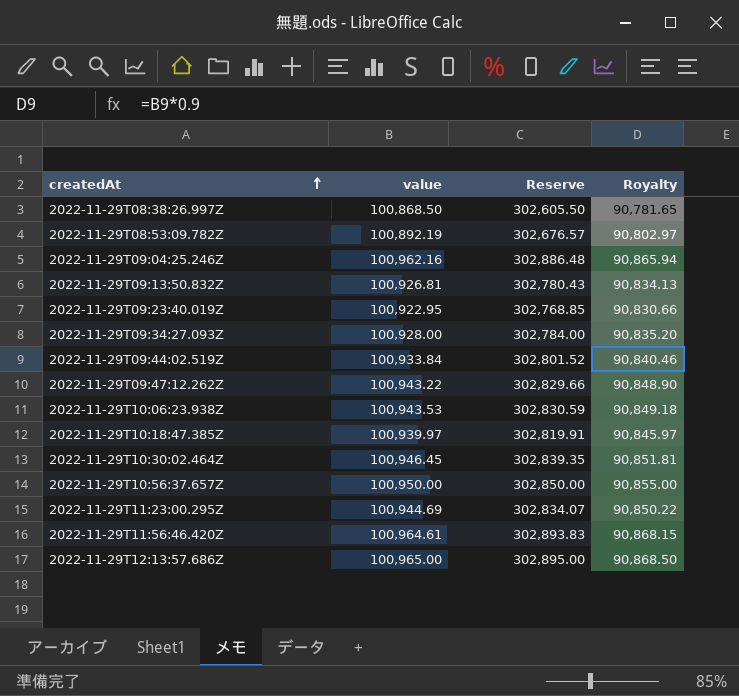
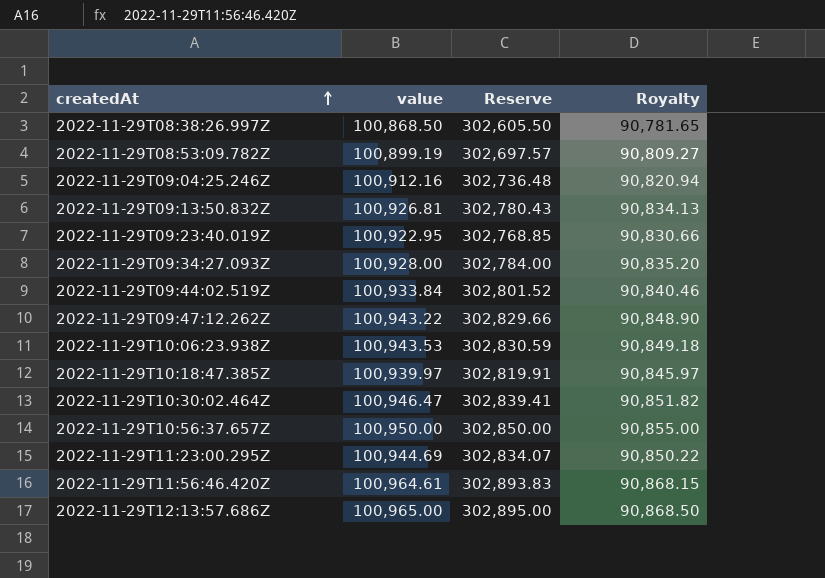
2022-11-29T08:53:09.782Z | value: 100,892.19 -> 100,899.19
2022-11-29T08:53:09.782Z | Reserve: 302,676.57 -> 302,697.57
2022-11-29T08:53:09.782Z | Royalty: 90,802.97 -> 90,809.27
2022-11-29T09:04:25.246Z | value: 100,962.16 -> 100,912.16
2022-11-29T09:04:25.246Z | Reserve: 302,886.48 -> 302,736.48
2022-11-29T09:04:25.246Z | Royalty: 90,865.94 -> 90,820.94
2022-11-29T10:30:02.464Z | value: 100,946.45 -> 100,946.47
2022-11-29T10:30:02.464Z | Reserve: 302,839.35 -> 302,839.41
2022-11-29T10:30:02.464Z | Royalty: 90,851.81 -> 90,851.82

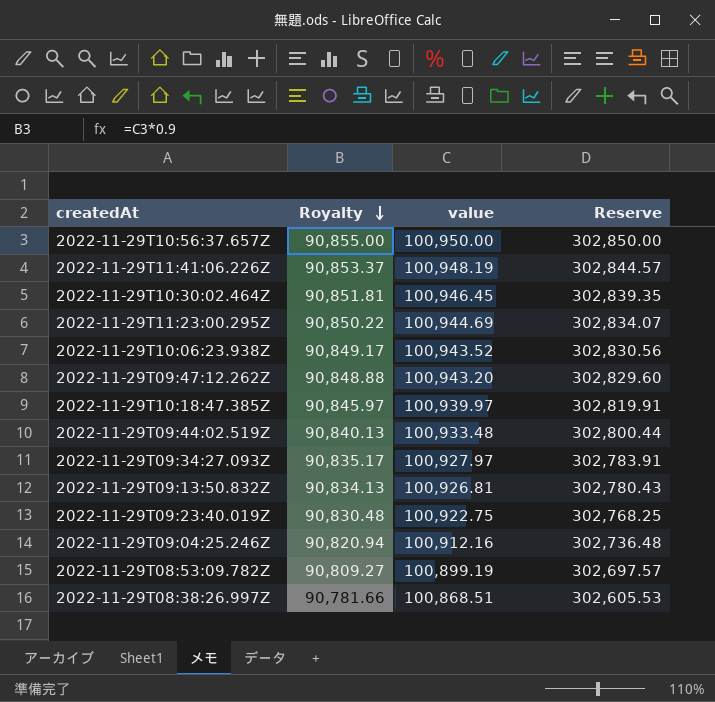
row order: createdAt ascending -> Royalty descending
column Royalty | position: 4 -> 2
row 2022-11-29T11:56:46.420Z: 100,964.61 | 302,893.83 | 90,868.15 -> none
row 2022-11-29T12:13:57.686Z: 100,965.00 | 302,895.00 | 90,868.50 -> none
row 2022-11-29T11:41:06.226Z: none -> 90,853.37 | 100,948.19 | 302,844.57
2022-11-29T10:30:02.464Z | Royalty: 90,851.82 -> 90,851.81
2022-11-29T10:30:02.464Z | value: 100,946.47 -> 100,946.45
2022-11-29T10:30:02.464Z | Reserve: 302,839.41 -> 302,839.35
2022-11-29T10:06:23.938Z | Royalty: 90,849.18 -> 90,849.17
2022-11-29T10:06:23.938Z | value: 100,943.53 -> 100,943.52
2022-11-29T10:06:23.938Z | Reserve: 302,830.59 -> 302,830.56
2022-11-29T09:47:12.262Z | Royalty: 90,848.90 -> 90,848.88
2022-11-29T09:47:12.262Z | value: 100,943.22 -> 100,943.20
2022-11-29T09:47:12.262Z | Reserve: 302,829.66 -> 302,829.60
2022-11-29T09:44:02.519Z | Royalty: 90,840.46 -> 90,840.13
2022-11-29T09:44:02.519Z | value: 100,933.84 -> 100,933.48
2022-11-29T09:44:02.519Z | Reserve: 302,801.52 -> 302,800.44
2022-11-29T09:34:27.093Z | Royalty: 90,835.20 -> 90,835.17
2022-11-29T09:34:27.093Z | value: 100,928.00 -> 100,927.97
2022-11-29T09:34:27.093Z | Reserve: 302,784.00 -> 302,783.91
2022-11-29T09:23:40.019Z | Royalty: 90,830.66 -> 90,830.48
2022-11-29T09:23:40.019Z | value: 100,922.95 -> 100,922.75
2022-11-29T09:23:40.019Z | Reserve: 302,768.85 -> 302,768.25
2022-11-29T08:38:26.997Z | Royalty: 90,781.65 -> 90,781.66
2022-11-29T08:38:26.997Z | value: 100,868.50 -> 100,868.51
2022-11-29T08:38:26.997Z | Reserve: 302,605.50 -> 302,605.53

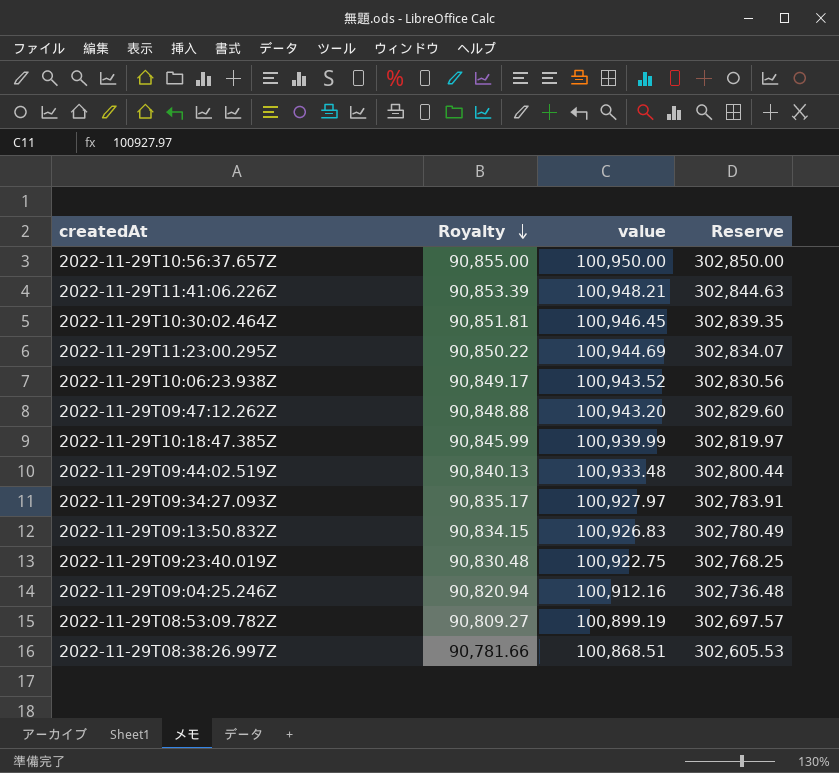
2022-11-29T11:41:06.226Z | Royalty: 90,853.37 -> 90,853.39
2022-11-29T11:41:06.226Z | value: 100,948.19 -> 100,948.21
2022-11-29T11:41:06.226Z | Reserve: 302,844.57 -> 302,844.63
2022-11-29T10:18:47.385Z | Royalty: 90,845.97 -> 90,845.99
2022-11-29T10:18:47.385Z | value: 100,939.97 -> 100,939.99
2022-11-29T10:18:47.385Z | Reserve: 302,819.91 -> 302,819.97
2022-11-29T09:13:50.832Z | Royalty: 90,834.13 -> 90,834.15
2022-11-29T09:13:50.832Z | value: 100,926.81 -> 100,926.83
2022-11-29T09:13:50.832Z | Reserve: 302,780.43 -> 302,780.49

